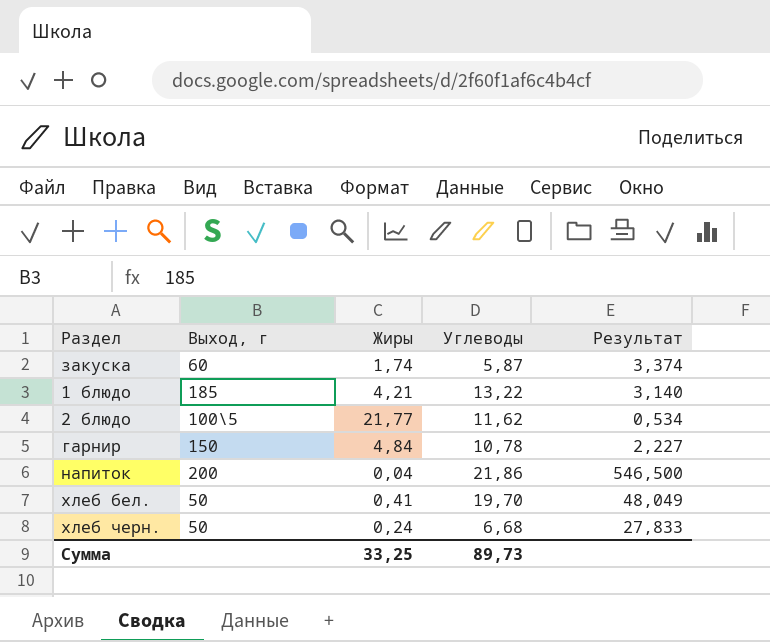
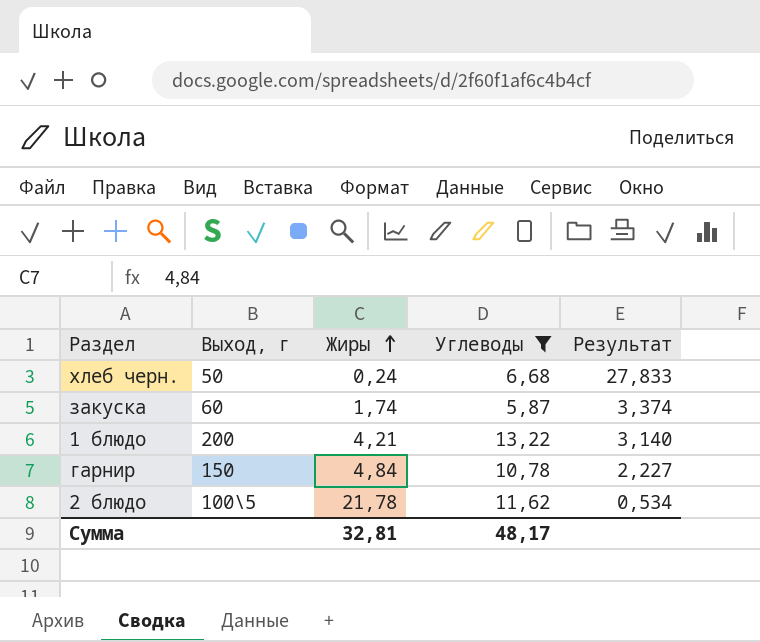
filter: none -> Углеводы <= 13,22
row order: none -> Жиры ascending
1 блюдо | Выход, г: 185 -> 200
2 блюдо | Жиры: 21,77 -> 21,78
Сумма | Жиры: 33,25 -> 32,81
Сумма | Углеводы: 89,73 -> 48,17

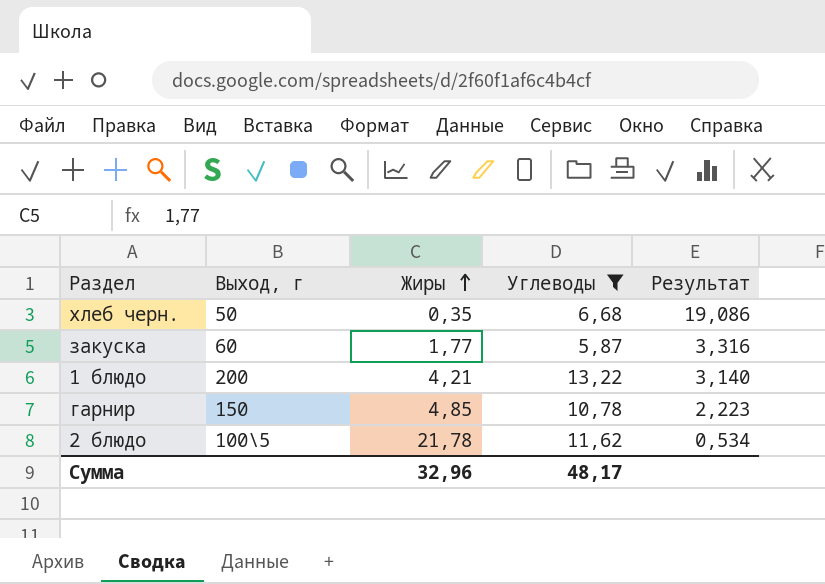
хлеб черн. | Жиры: 0,24 -> 0,35
хлеб черн. | Результат: 27,833 -> 19,086
закуска | Жиры: 1,74 -> 1,77
закуска | Результат: 3,374 -> 3,316
гарнир | Жиры: 4,84 -> 4,85
гарнир | Результат: 2,227 -> 2,223
Сумма | Жиры: 32,81 -> 32,96

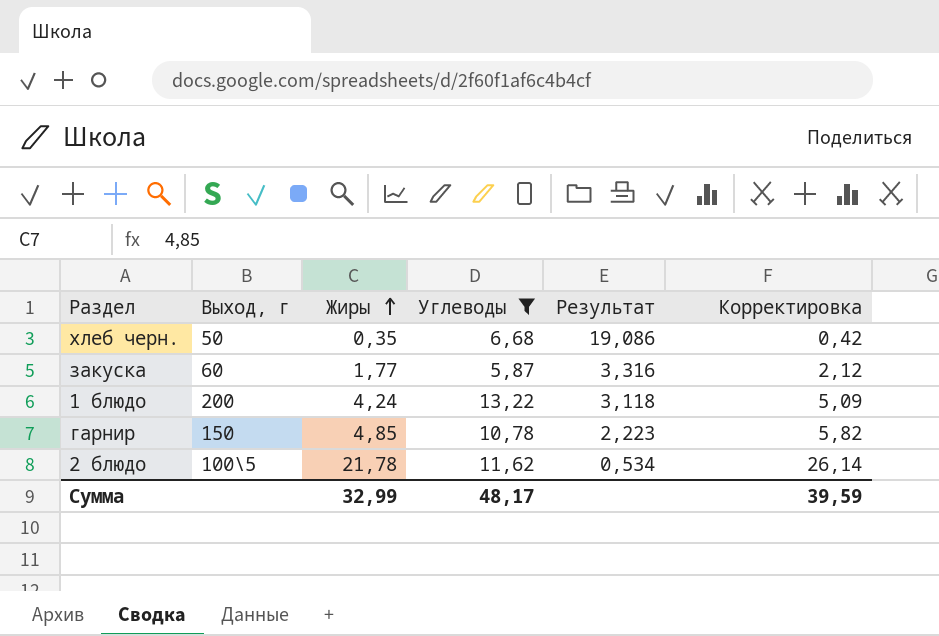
column Корректировка | formula: none -> [Жиры] * 1,2
1 блюдо | Жиры: 4,21 -> 4,24
1 блюдо | Результат: 3,140 -> 3,118
Сумма | Жиры: 32,96 -> 32,99

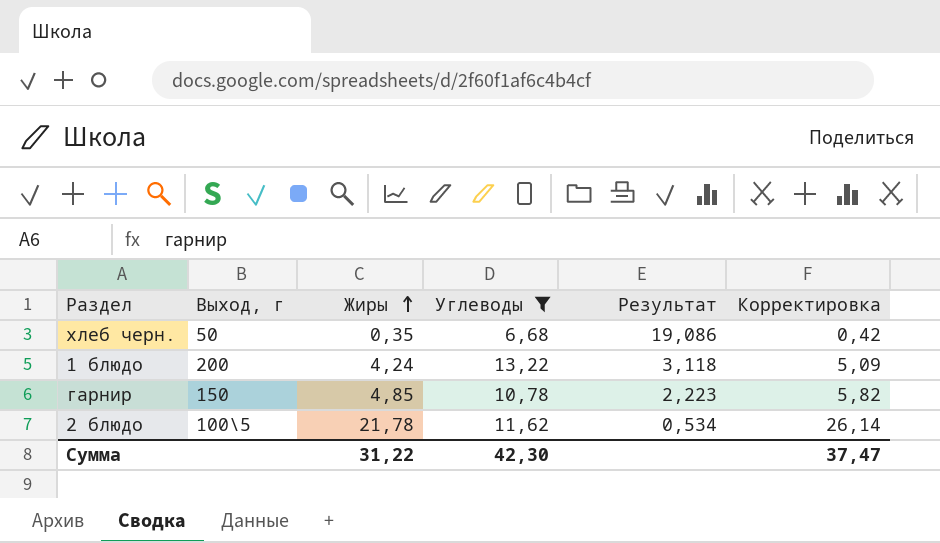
row закуска: 60 | 1,77 | 5,87 | 3,316 | 2,12 -> none
Сумма | Жиры: 32,99 -> 31,22
Сумма | Углеводы: 48,17 -> 42,30
Сумма | Корректировка: 39,59 -> 37,47

